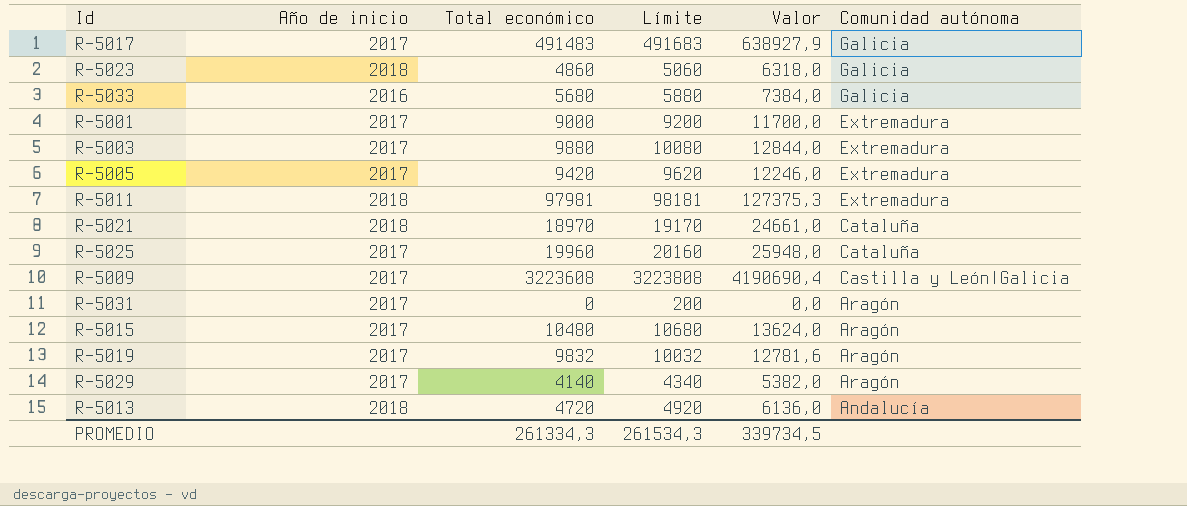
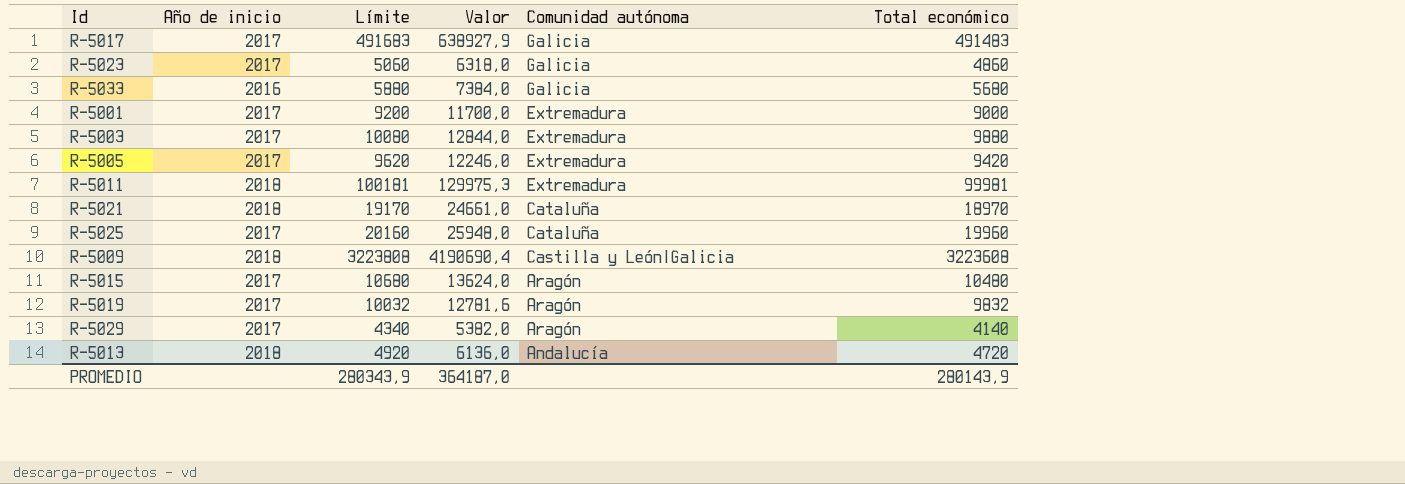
column Total económico | position: 3 -> 6
row R-5031: 2017 | 0 | 200 | 0,0 | Aragón -> none
R-5023 | Año de inicio: 2018 -> 2017
R-5011 | Límite: 98181 -> 100181
R-5011 | Valor: 127375,3 -> 129975,3
R-5011 | Total económico: 97981 -> 99981
R-5009 | Año de inicio: 2017 -> 2018
PROMEDIO | Límite: 261534,3 -> 280343,9
PROMEDIO | Valor: 339734,5 -> 364187,0
PROMEDIO | Total económico: 261334,3 -> 280143,9

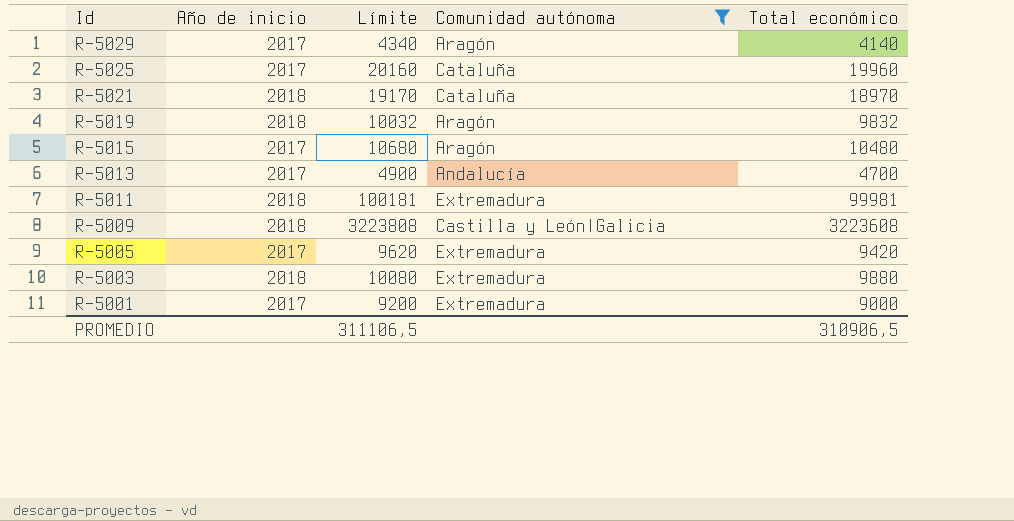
filter: none -> Comunidad autónoma != Galicia
row order: Comunidad autónoma descending -> Id descending
column Valor | formula: [Total económico] * 1,3 -> none
R-5019 | Año de inicio: 2017 -> 2018
R-5013 | Año de inicio: 2018 -> 2017
R-5013 | Límite: 4920 -> 4900
R-5013 | Total económico: 4720 -> 4700
R-5003 | Año de inicio: 2017 -> 2018
PROMEDIO | Límite: 280343,9 -> 311106,5
PROMEDIO | Total económico: 280143,9 -> 310906,5

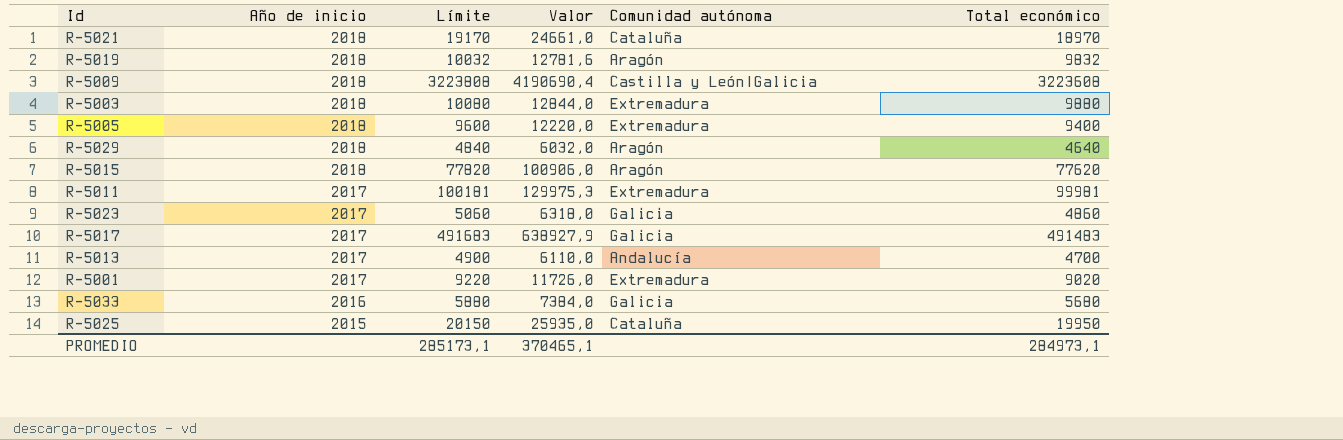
filter: Comunidad autónoma != Galicia -> none
row order: Id descending -> Año de inicio descending
column Valor | formula: none -> [Total económico] * 1,3
R-5005 | Año de inicio: 2017 -> 2018
R-5005 | Límite: 9620 -> 9600
R-5005 | Total económico: 9420 -> 9400
R-5029 | Año de inicio: 2017 -> 2018
R-5029 | Límite: 4340 -> 4840
R-5029 | Total económico: 4140 -> 4640
R-5015 | Año de inicio: 2017 -> 2018
R-5015 | Límite: 10680 -> 77820
R-5015 | Total económico: 10480 -> 77620
R-5011 | Año de inicio: 2018 -> 2017
R-5001 | Límite: 9200 -> 9220
R-5001 | Total económico: 9000 -> 9020
R-5025 | Año de inicio: 2017 -> 2015
R-5025 | Límite: 20160 -> 20150
R-5025 | Total económico: 19960 -> 19950
PROMEDIO | Límite: 311106,5 -> 285173,1
PROMEDIO | Total económico: 310906,5 -> 284973,1

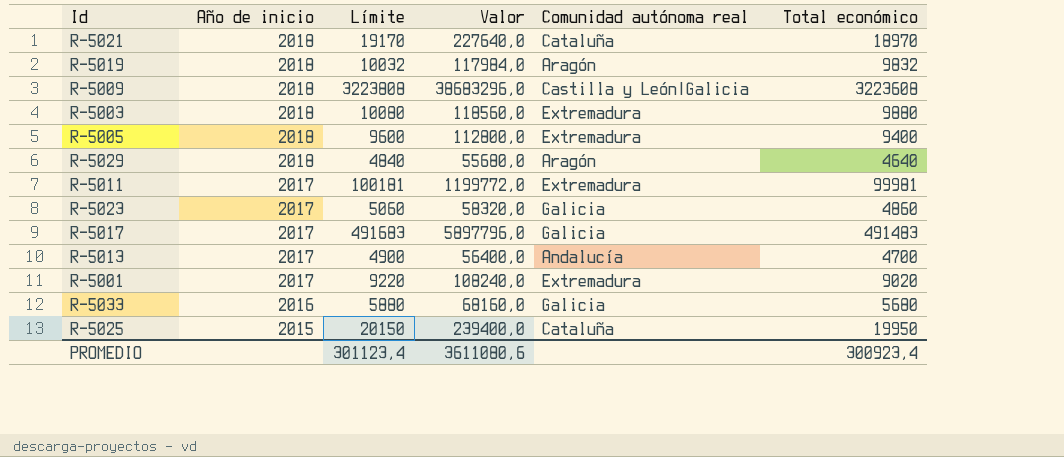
column Valor | formula: [Total económico] * 1,3 -> [Total económico] * 12
column name: Comunidad autónoma -> Comunidad autónoma real
row R-5015: 2018 | 77820 | 100906,0 | Aragón | 77620 -> none
PROMEDIO | Límite: 285173,1 -> 301123,4
PROMEDIO | Valor: 370465,1 -> 3611080,6
PROMEDIO | Total económico: 284973,1 -> 300923,4

